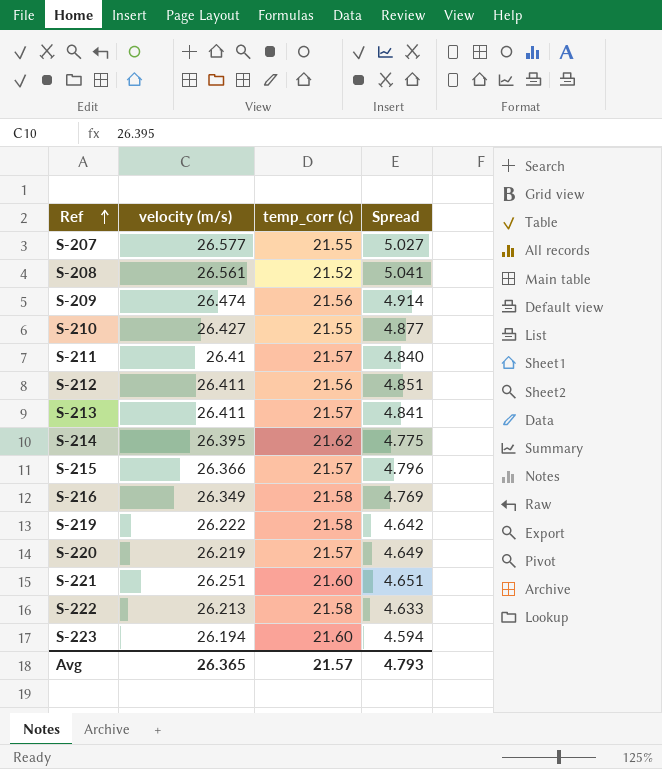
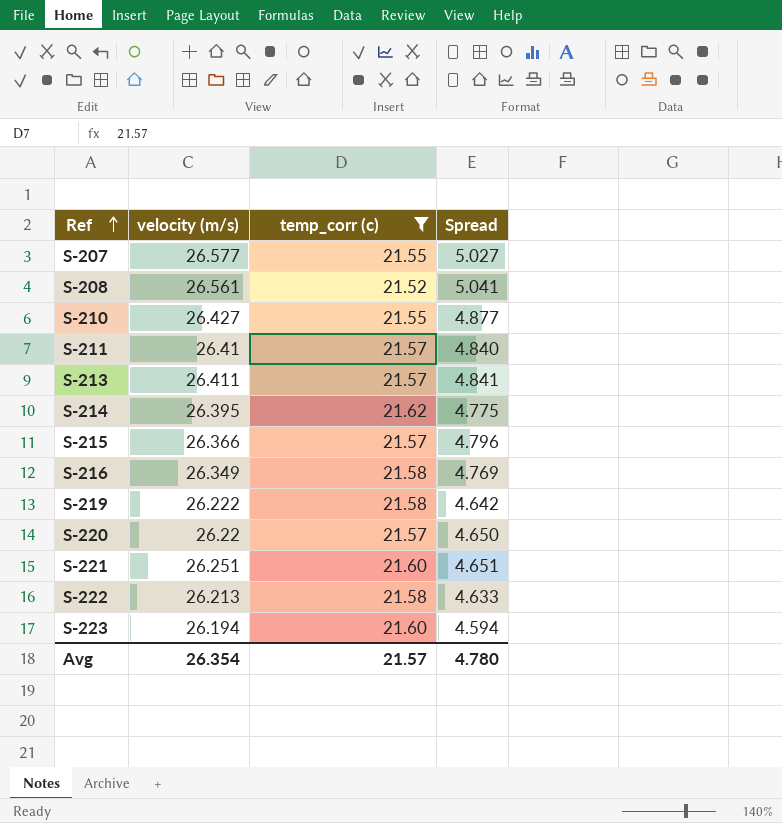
filter: none -> temp_corr (c) != 21.56
S-220 | velocity (m/s): 26.219 -> 26.22
S-220 | Spread: 4.649 -> 4.650
Avg | velocity (m/s): 26.365 -> 26.354
Avg | Spread: 4.793 -> 4.780

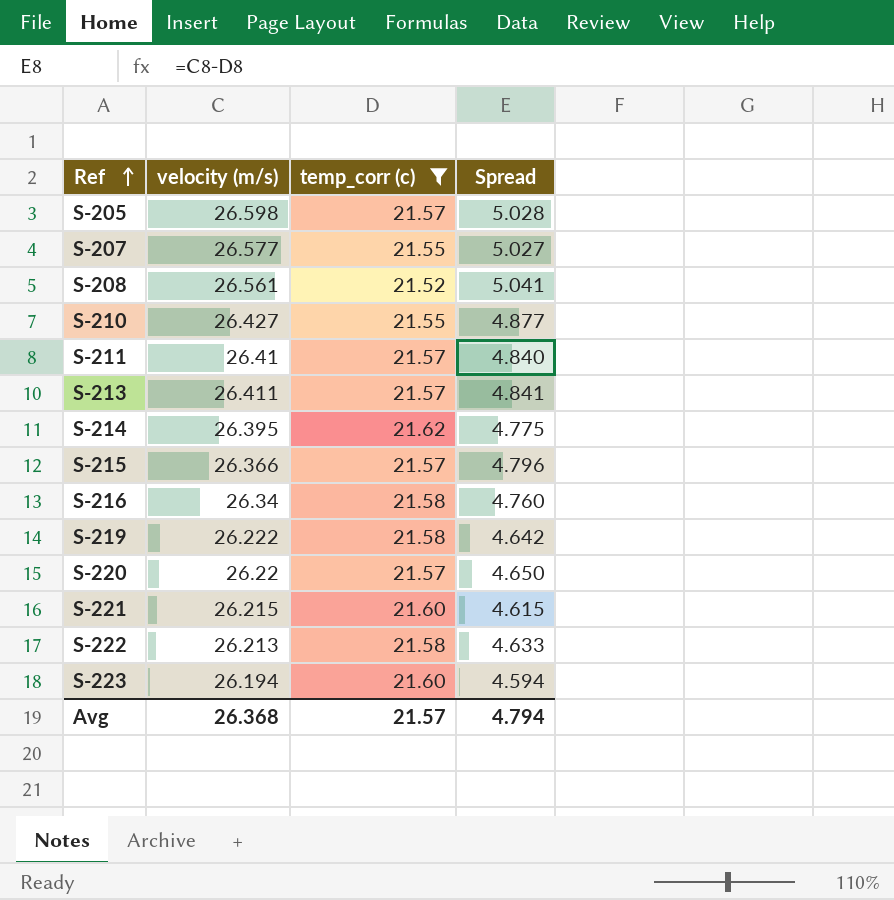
row S-205: none -> 26.598 | 21.57 | 5.028
S-216 | velocity (m/s): 26.349 -> 26.34
S-216 | Spread: 4.769 -> 4.760
S-221 | velocity (m/s): 26.251 -> 26.215
S-221 | Spread: 4.651 -> 4.615
Avg | velocity (m/s): 26.354 -> 26.368
Avg | Spread: 4.780 -> 4.794

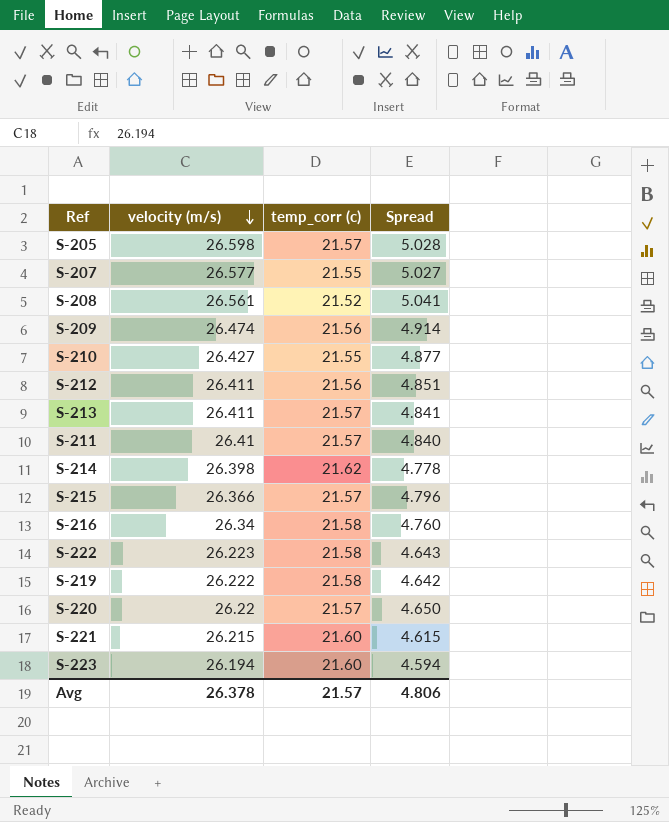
filter: temp_corr (c) != 21.56 -> none
row order: Ref ascending -> velocity (m/s) descending
S-214 | velocity (m/s): 26.395 -> 26.398
S-214 | Spread: 4.775 -> 4.778
S-222 | velocity (m/s): 26.213 -> 26.223
S-222 | Spread: 4.633 -> 4.643
Avg | velocity (m/s): 26.368 -> 26.378
Avg | Spread: 4.794 -> 4.806

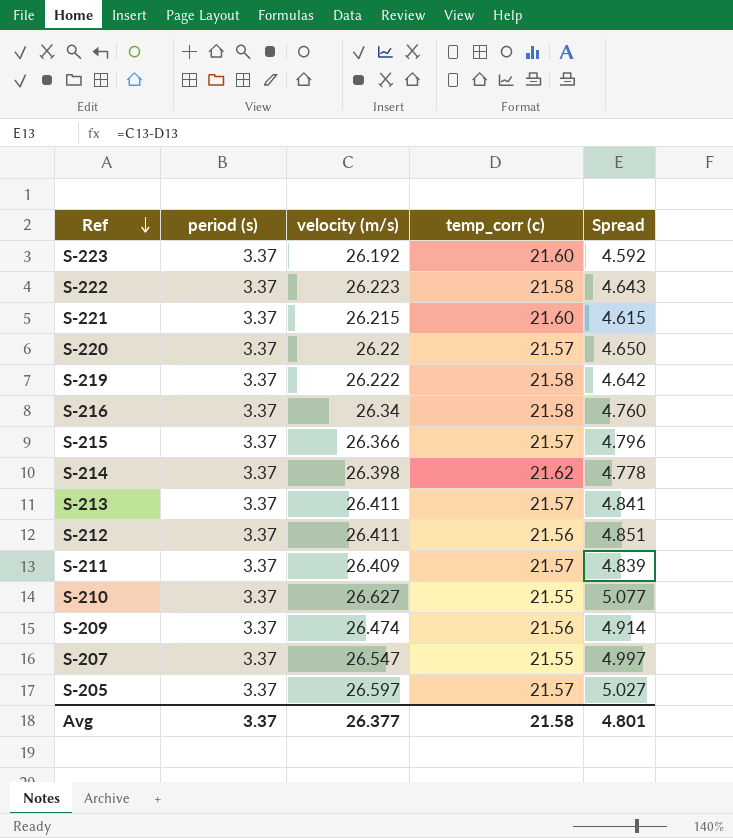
row order: velocity (m/s) descending -> Ref descending
column period (s) | position: none -> 2
row S-208: 26.561 | 21.52 | 5.041 -> none
S-223 | velocity (m/s): 26.194 -> 26.192
S-223 | Spread: 4.594 -> 4.592
S-211 | velocity (m/s): 26.41 -> 26.409
S-211 | Spread: 4.840 -> 4.839
S-210 | velocity (m/s): 26.427 -> 26.627
S-210 | Spread: 4.877 -> 5.077
S-207 | velocity (m/s): 26.577 -> 26.547
S-207 | Spread: 5.027 -> 4.997
S-205 | velocity (m/s): 26.598 -> 26.597
S-205 | Spread: 5.028 -> 5.027
Avg | velocity (m/s): 26.378 -> 26.377
Avg | temp_corr (c): 21.57 -> 21.58
Avg | Spread: 4.806 -> 4.801

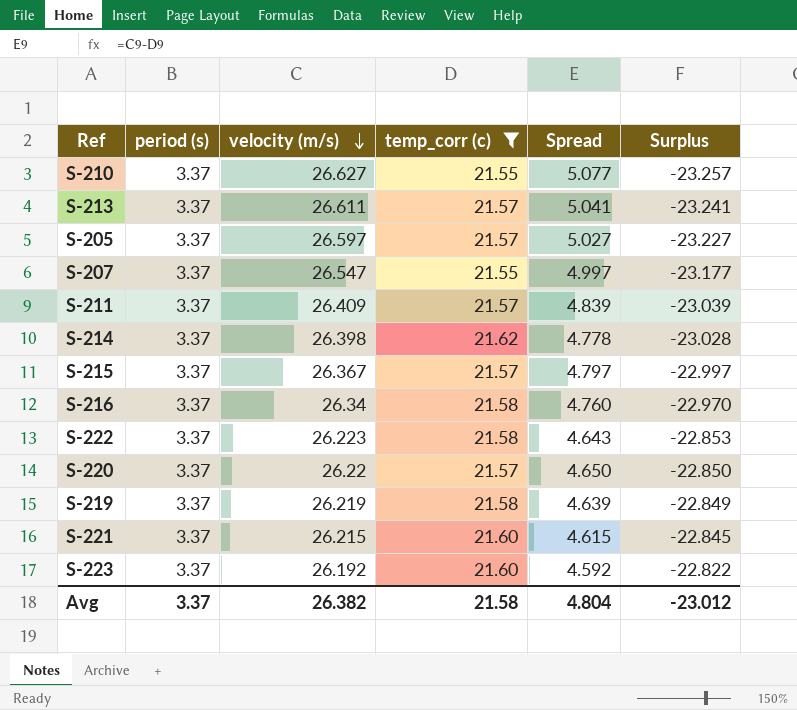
filter: none -> temp_corr (c) != 21.56
row order: Ref descending -> velocity (m/s) descending
column Surplus | formula: none -> [period (s)] - [velocity (m/s)]
S-213 | velocity (m/s): 26.411 -> 26.611
S-213 | Spread: 4.841 -> 5.041
S-215 | velocity (m/s): 26.366 -> 26.367
S-215 | Spread: 4.796 -> 4.797
S-219 | velocity (m/s): 26.222 -> 26.219
S-219 | Spread: 4.642 -> 4.639
Avg | velocity (m/s): 26.377 -> 26.382
Avg | Spread: 4.801 -> 4.804

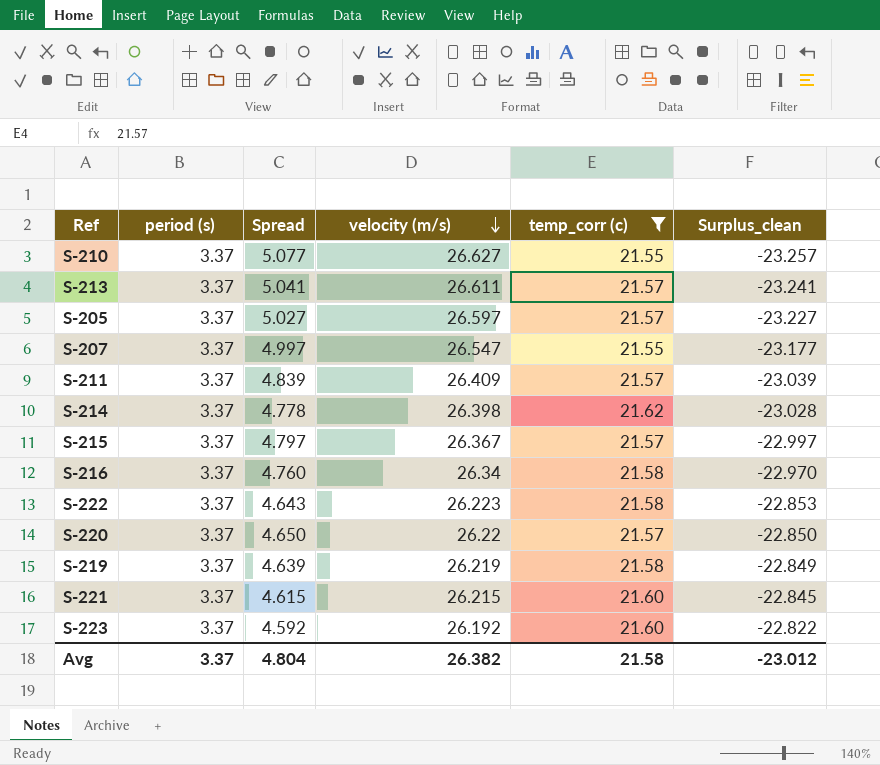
column Spread | position: 5 -> 3
column name: Surplus -> Surplus_clean

